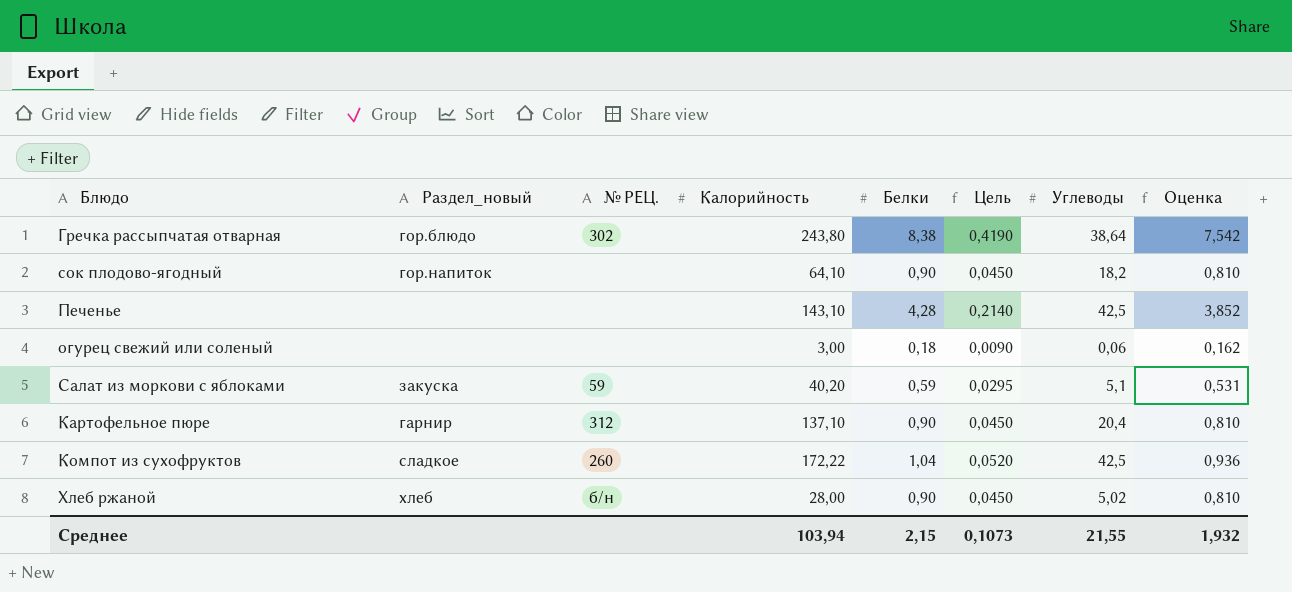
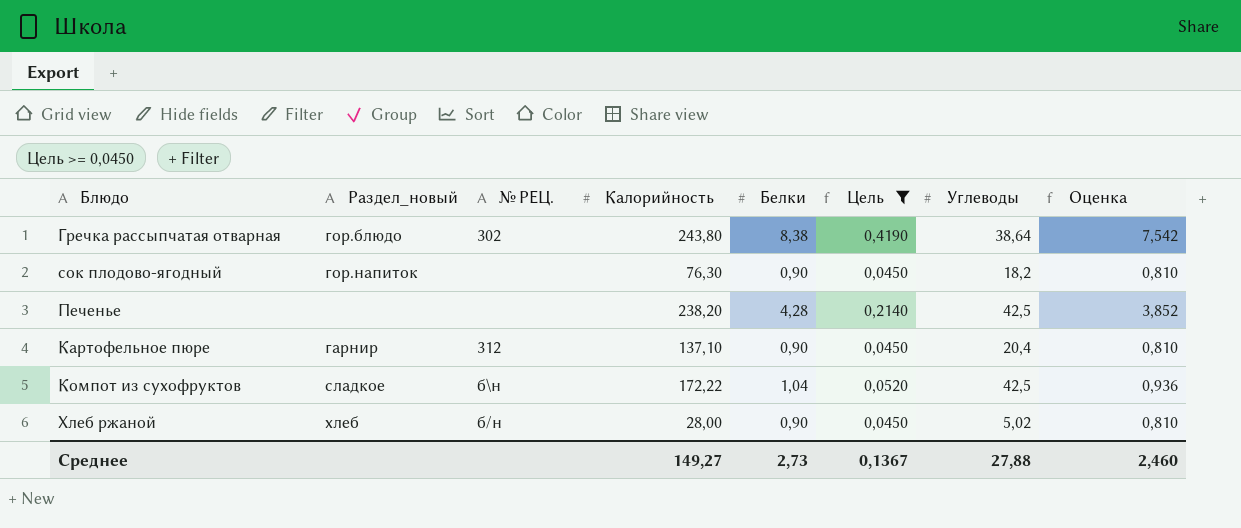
filter: none -> Цель >= 0,0450
сок плодово-ягодный | Калорийность: 64,10 -> 76,30
Печенье | Калорийность: 143,10 -> 238,20
Компот из сухофруктов | № РЕЦ.: 260 -> б\н
Среднее | Калорийность: 103,94 -> 149,27
Среднее | Белки: 2,15 -> 2,73
Среднее | Цель: 0,1073 -> 0,1367
Среднее | Углеводы: 21,55 -> 27,88
Среднее | Оценка: 1,932 -> 2,460

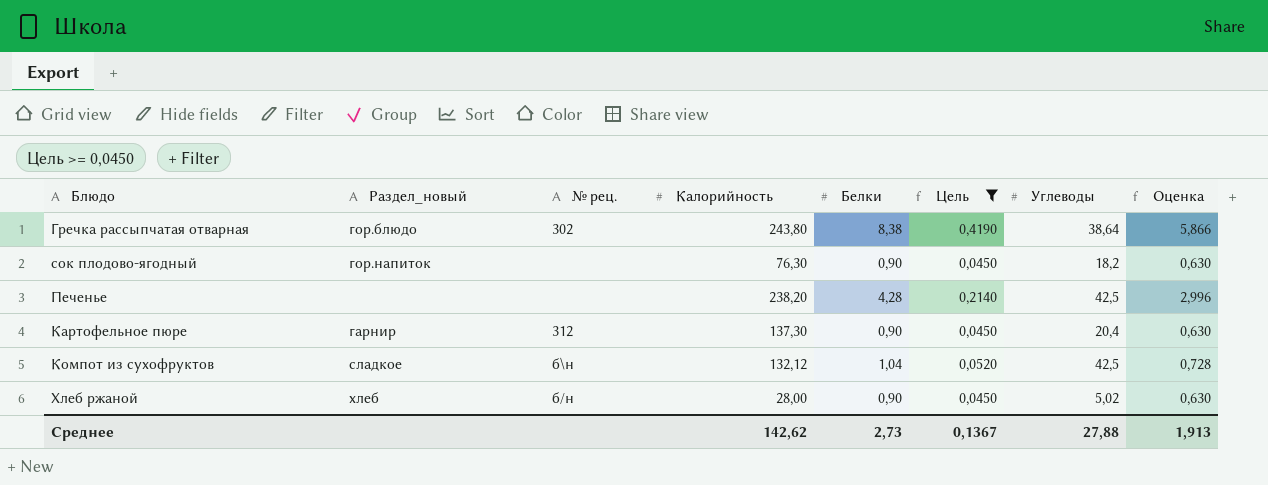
column name: № РЕЦ. -> № рец.
column Оценка | formula: [Белки] * 0,9 -> [Белки] * 0,7
Картофельное пюре | Калорийность: 137,10 -> 137,30
Компот из сухофруктов | Калорийность: 172,22 -> 132,12
Среднее | Калорийность: 149,27 -> 142,62
Среднее | Оценка: 2,460 -> 1,913

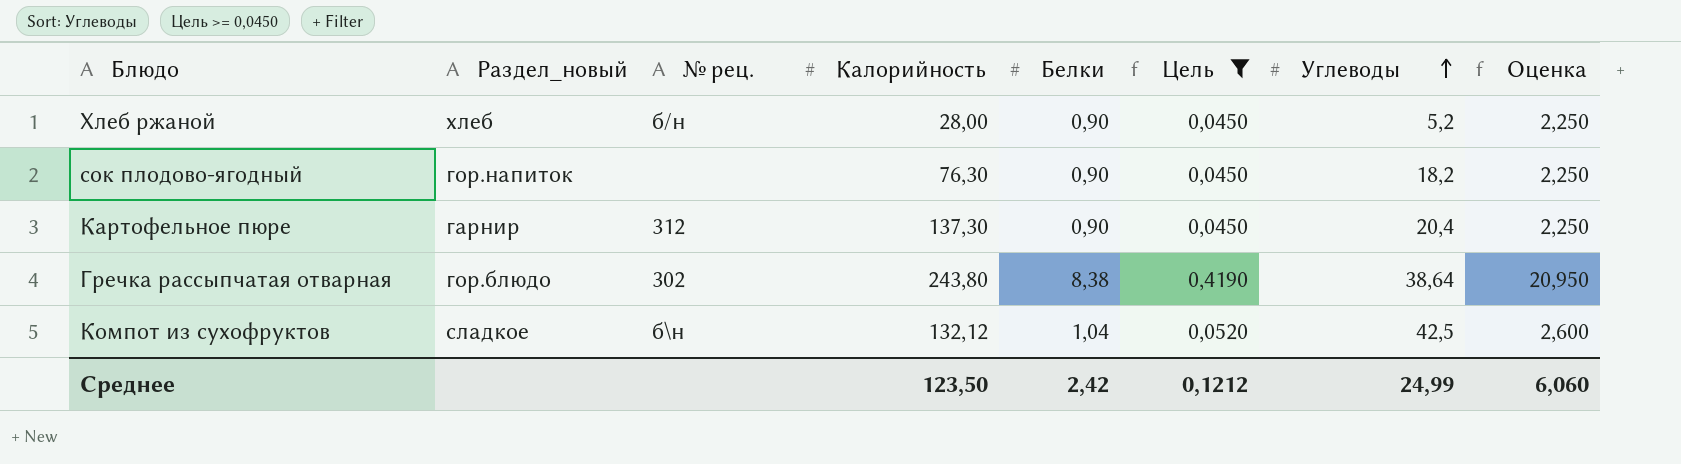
row order: none -> Углеводы ascending
column Оценка | formula: [Белки] * 0,7 -> [Белки] * 2,5
row Печенье: none | none | 238,20 | 4,28 | 0,2140 | 42,5 | 2,996 -> none
Хлеб ржаной | Углеводы: 5,02 -> 5,2
Среднее | Калорийность: 142,62 -> 123,50
Среднее | Белки: 2,73 -> 2,42
Среднее | Цель: 0,1367 -> 0,1212
Среднее | Углеводы: 27,88 -> 24,99
Среднее | Оценка: 1,913 -> 6,060

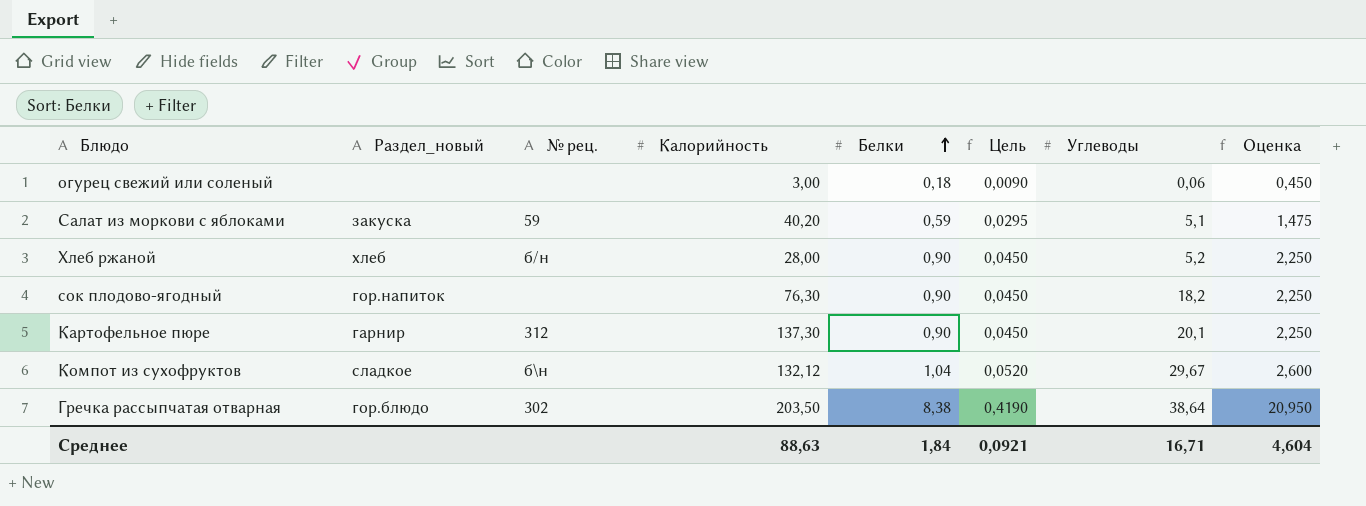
filter: Цель >= 0,0450 -> none
row order: Углеводы ascending -> Белки ascending
Картофельное пюре | Углеводы: 20,4 -> 20,1
Компот из сухофруктов | Углеводы: 42,5 -> 29,67
Гречка рассыпчатая отварная | Калорийность: 243,80 -> 203,50
Среднее | Калорийность: 123,50 -> 88,63
Среднее | Белки: 2,42 -> 1,84
Среднее | Цель: 0,1212 -> 0,0921
Среднее | Углеводы: 24,99 -> 16,71
Среднее | Оценка: 6,060 -> 4,604

